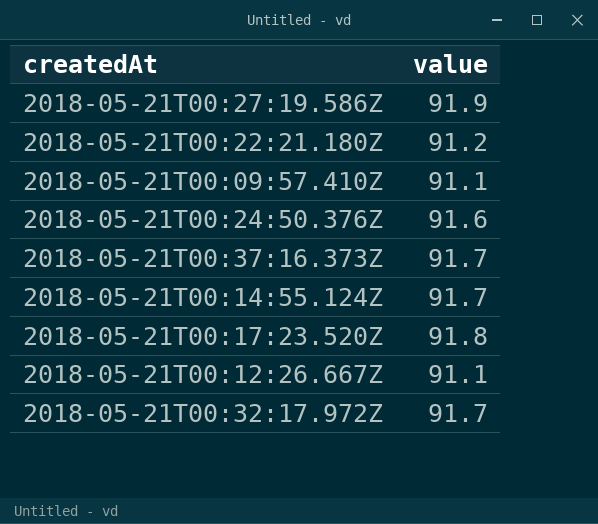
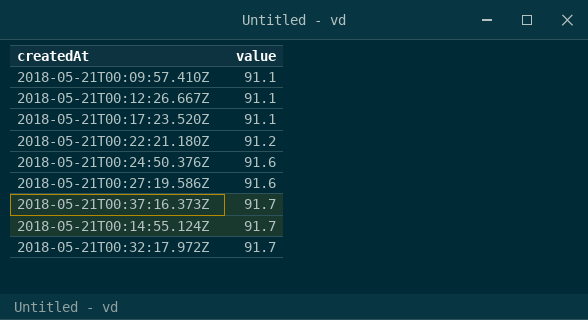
row order: none -> value ascending
2018-05-21T00:17:23.520Z | value: 91.8 -> 91.1
2018-05-21T00:27:19.586Z | value: 91.9 -> 91.6

